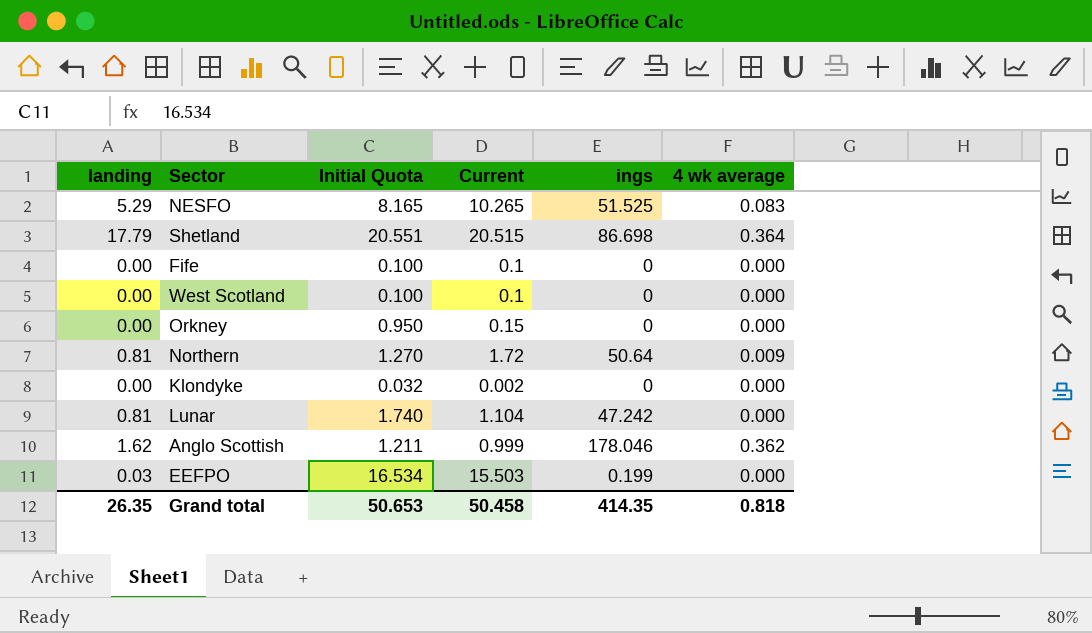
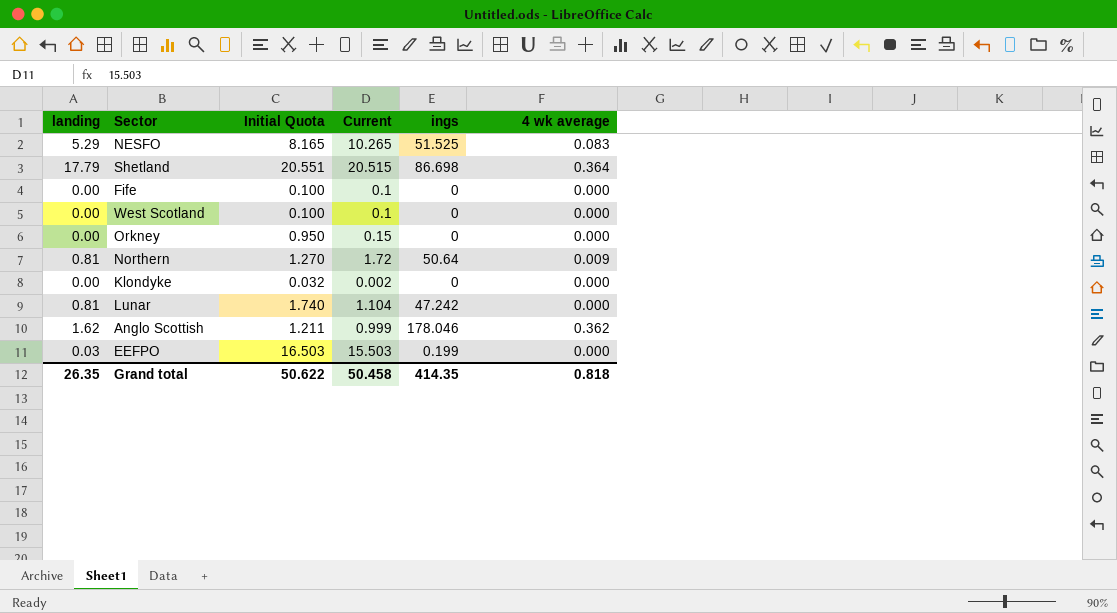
EEFPO | Initial Quota: 16.534 -> 16.503
Grand total | Initial Quota: 50.653 -> 50.622

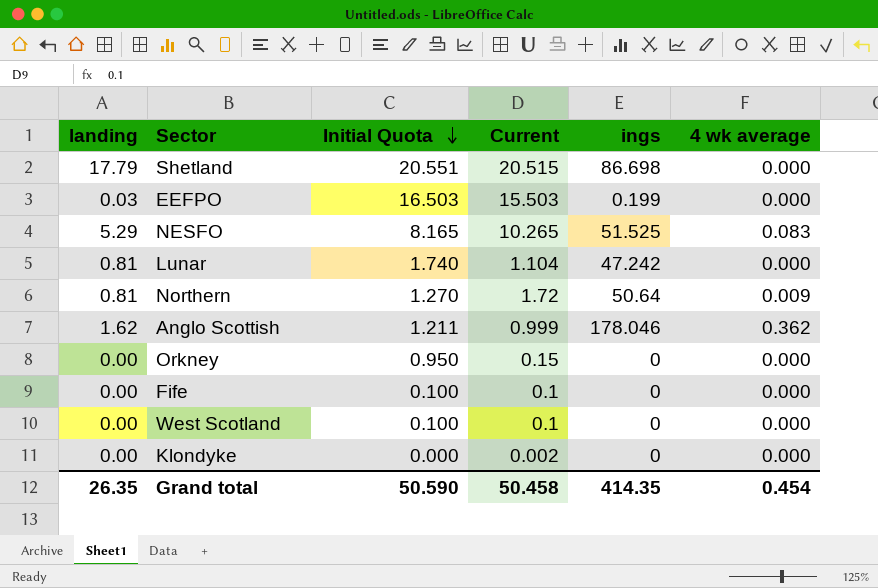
row order: none -> Initial Quota descending
Shetland | 4 wk average: 0.364 -> 0.000
Klondyke | Initial Quota: 0.032 -> 0.000
Grand total | Initial Quota: 50.622 -> 50.590
Grand total | 4 wk average: 0.818 -> 0.454

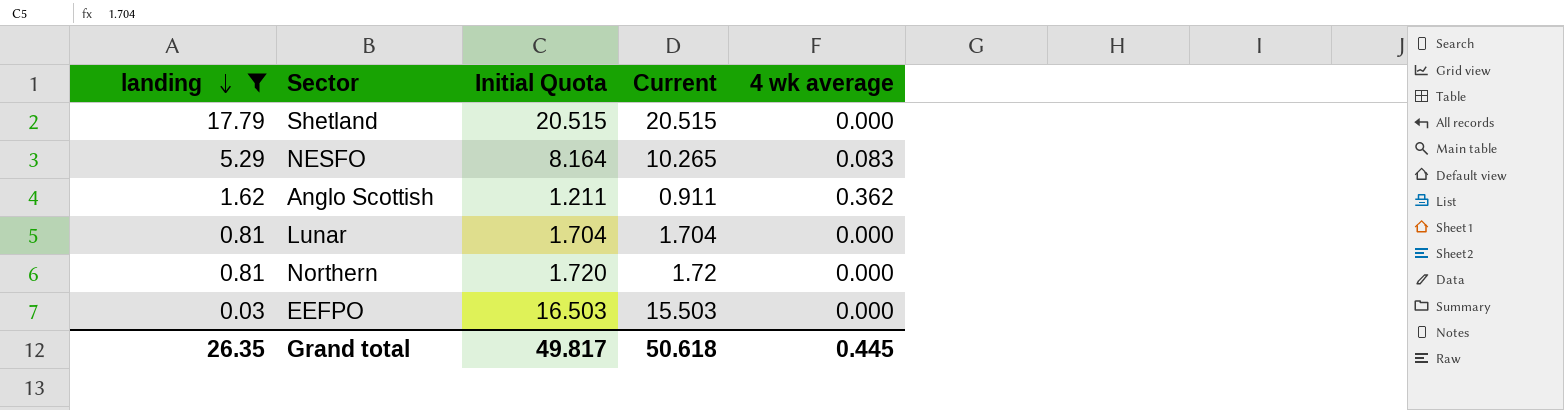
filter: none -> landing != 0.00
row order: Initial Quota descending -> landing descending
column ings | position: 5 -> none
Shetland | Initial Quota: 20.551 -> 20.515
NESFO | Initial Quota: 8.165 -> 8.164
Anglo Scottish | Current: 0.999 -> 0.911
Lunar | Initial Quota: 1.740 -> 1.704
Lunar | Current: 1.104 -> 1.704
Northern | Initial Quota: 1.270 -> 1.720
Northern | 4 wk average: 0.009 -> 0.000
Grand total | Initial Quota: 50.590 -> 49.817
Grand total | Current: 50.458 -> 50.618
Grand total | 4 wk average: 0.454 -> 0.445

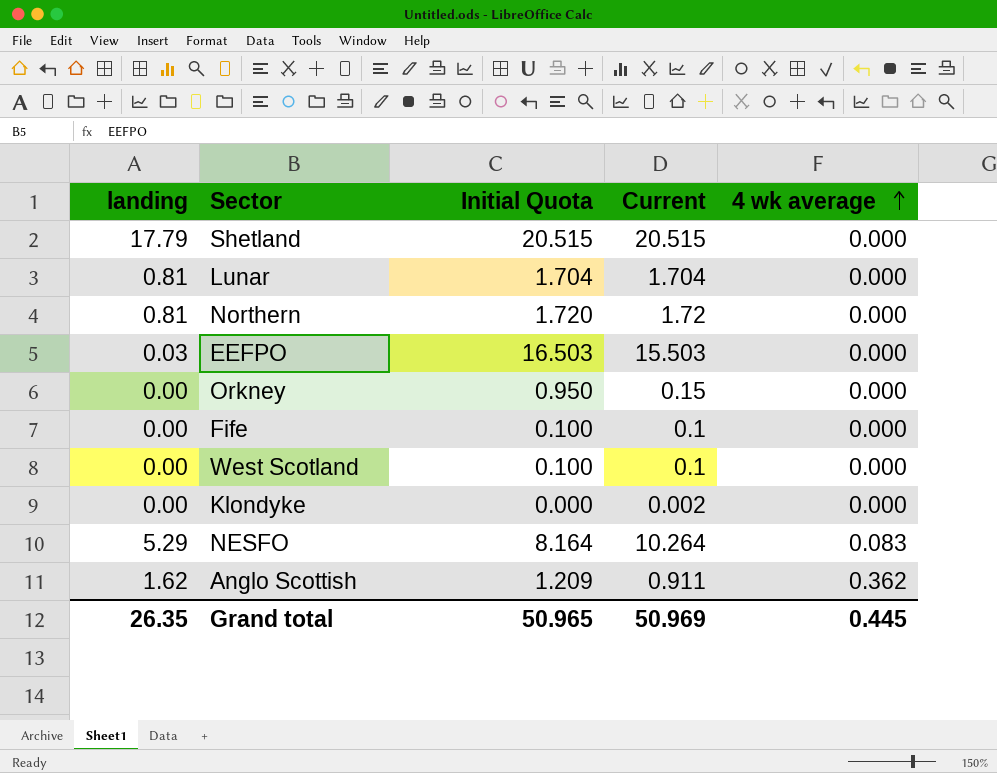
filter: landing != 0.00 -> none
row order: landing descending -> 4 wk average ascending
NESFO | Current: 10.265 -> 10.264
Anglo Scottish | Initial Quota: 1.211 -> 1.209
Grand total | Initial Quota: 49.817 -> 50.965
Grand total | Current: 50.618 -> 50.969

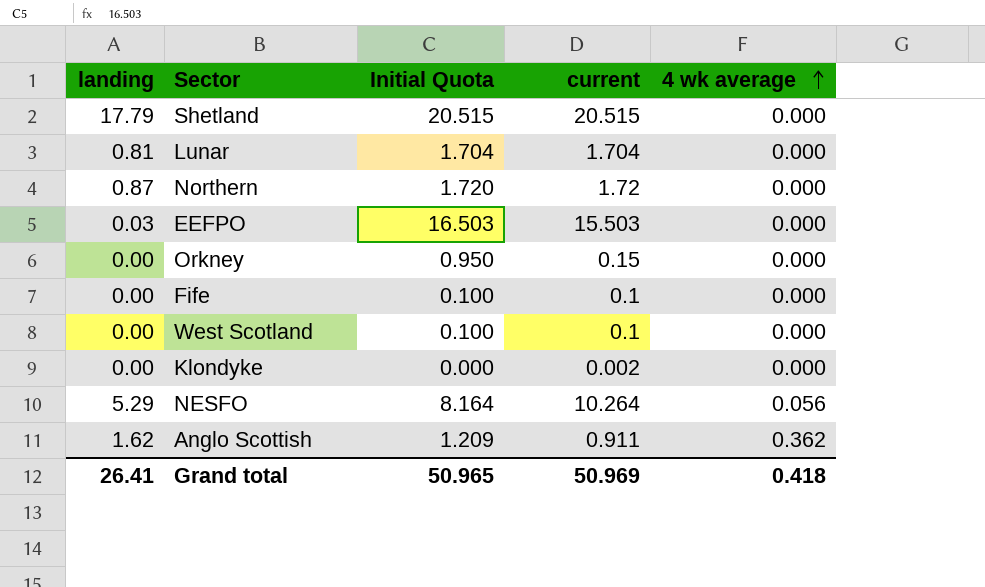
column name: Current -> current
Northern | landing: 0.81 -> 0.87
NESFO | 4 wk average: 0.083 -> 0.056
Grand total | landing: 26.35 -> 26.41
Grand total | 4 wk average: 0.445 -> 0.418

